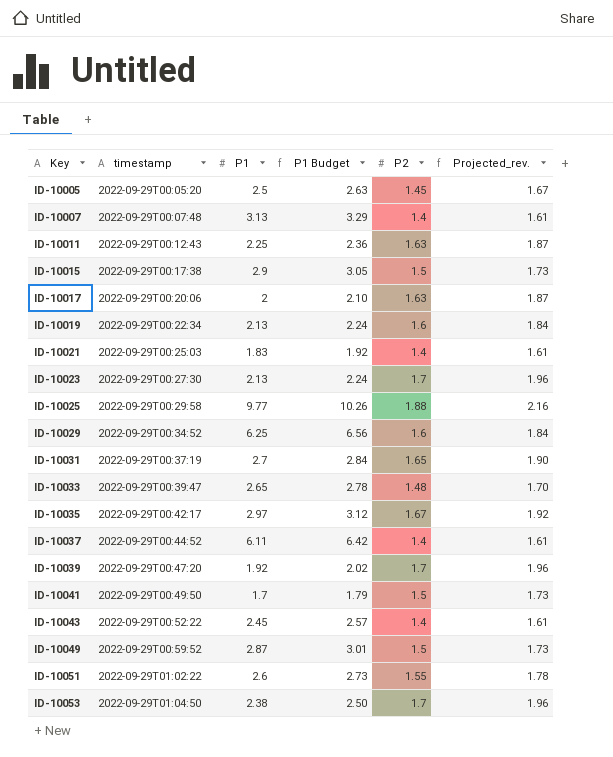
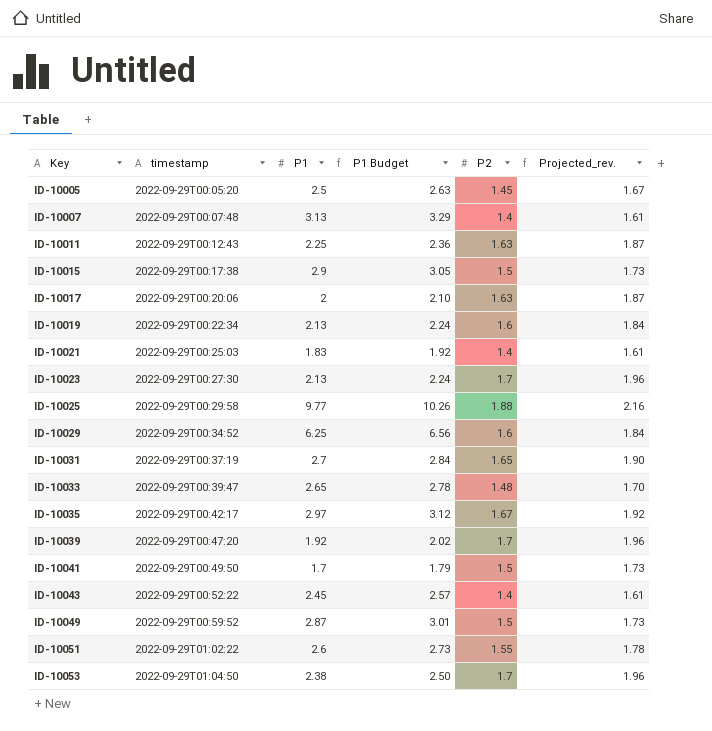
row ID-10037: 2022-09-29T00:44:52 | 6.11 | 6.42 | 1.4 | 1.61 -> none

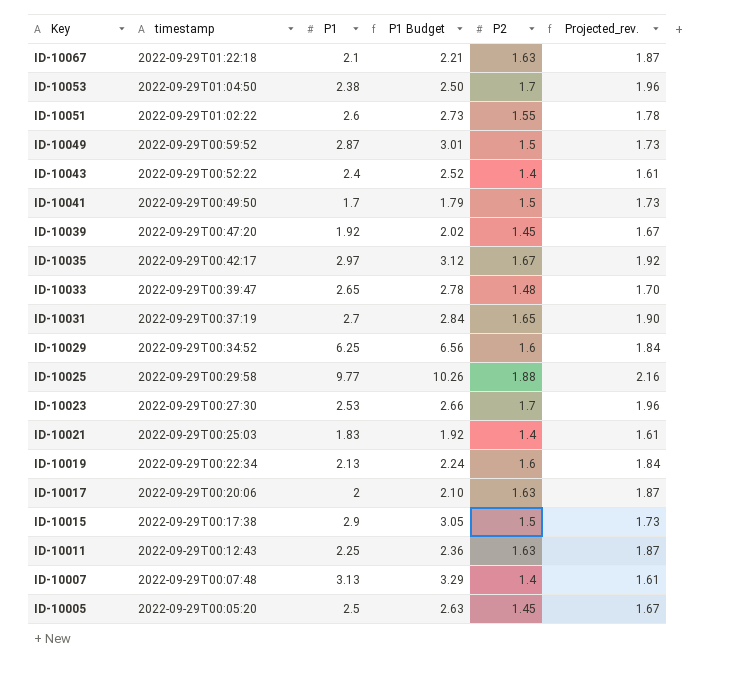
row order: Key ascending -> Key descending
row ID-10067: none -> 2022-09-29T01:22:18 | 2.1 | 2.21 | 1.63 | 1.87
ID-10043 | P1: 2.45 -> 2.4
ID-10043 | P1 Budget: 2.57 -> 2.52
ID-10039 | P2: 1.7 -> 1.45
ID-10039 | Projected_rev.: 1.96 -> 1.67
ID-10023 | P1: 2.13 -> 2.53
ID-10023 | P1 Budget: 2.24 -> 2.66

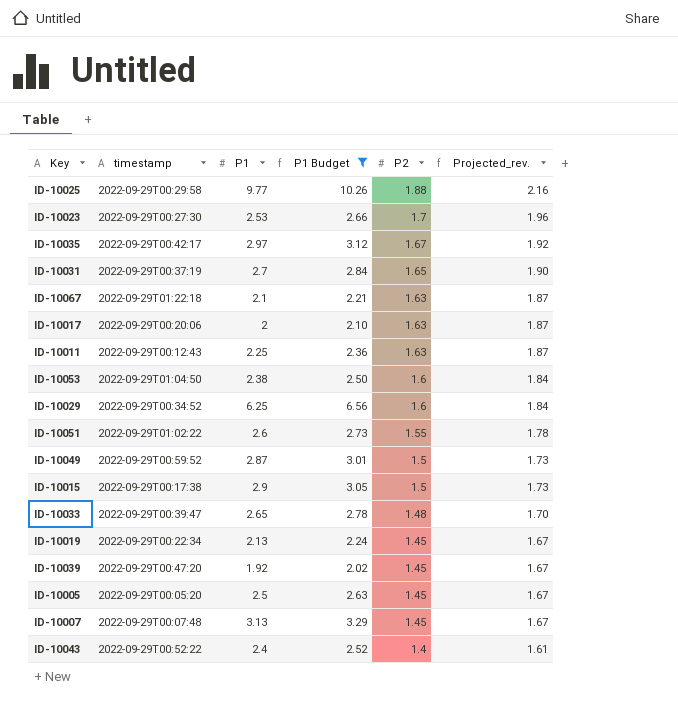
filter: none -> P1 Budget >= 2.02
row order: Key descending -> P2 descending
ID-10053 | P2: 1.7 -> 1.6
ID-10053 | Projected_rev.: 1.96 -> 1.84
ID-10019 | P2: 1.6 -> 1.45
ID-10019 | Projected_rev.: 1.84 -> 1.67
ID-10007 | P2: 1.4 -> 1.45
ID-10007 | Projected_rev.: 1.61 -> 1.67

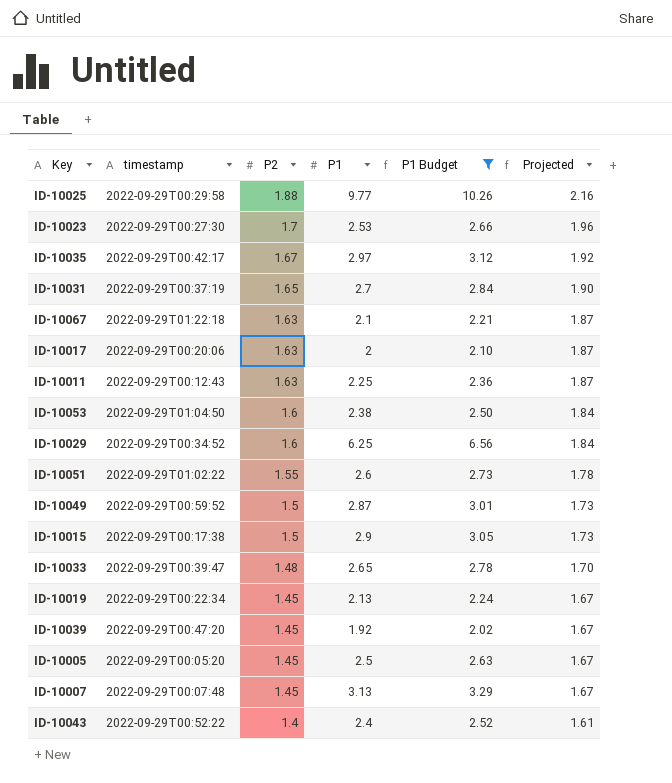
column P2 | position: 5 -> 3
column name: Projected_rev. -> Projected

